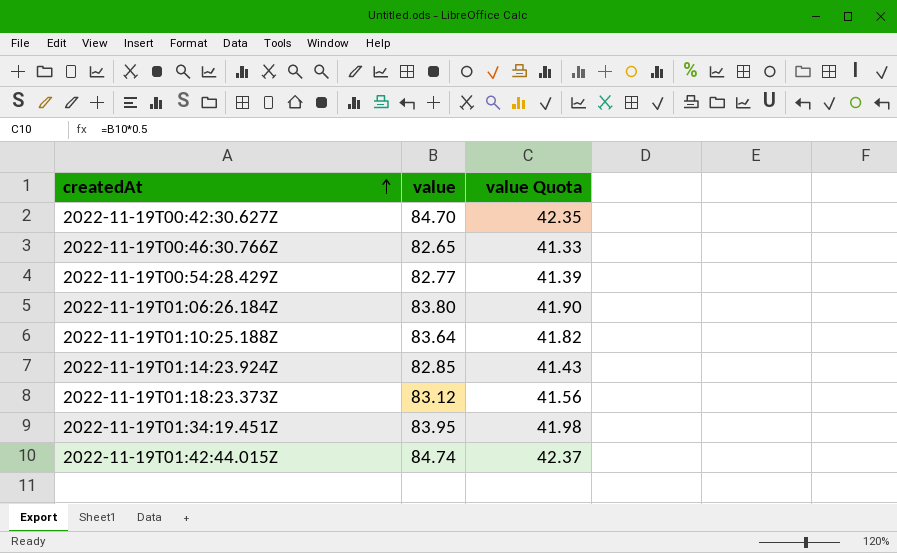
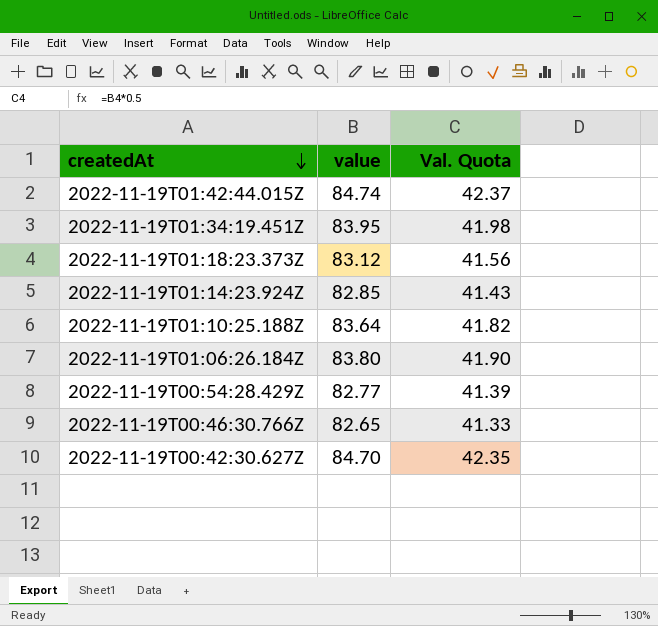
row order: createdAt ascending -> createdAt descending
column name: value Quota -> Val. Quota

